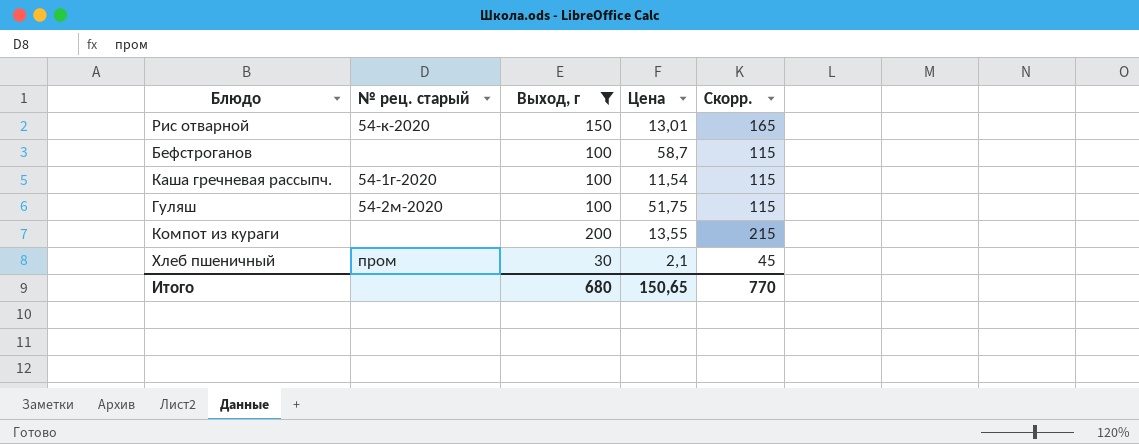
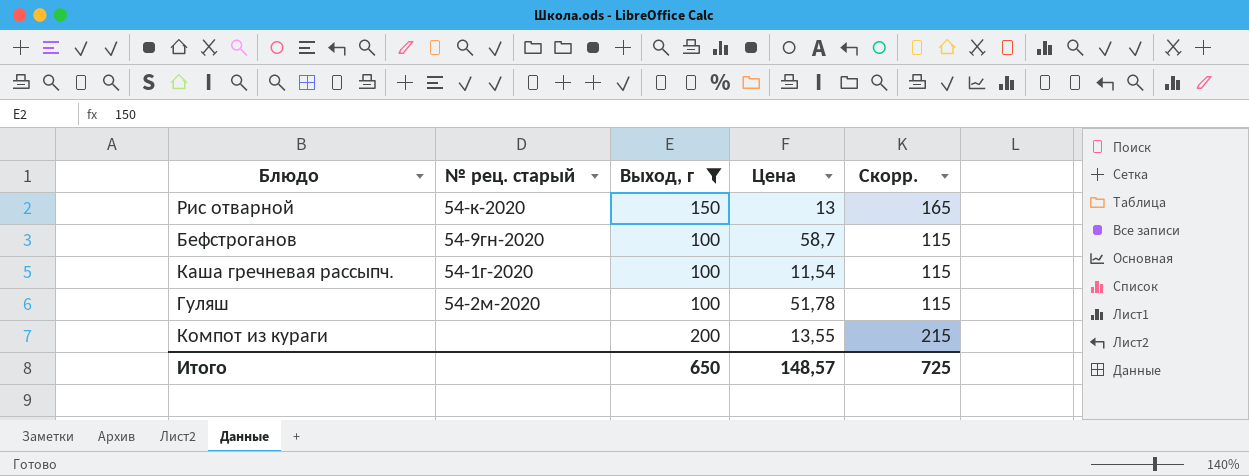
row Хлеб пшеничный: пром | 30 | 2,1 | 45 -> none
Рис отварной | Цена: 13,01 -> 13
Бефстроганов | № рец. старый: none -> 54-9гн-2020
Гуляш | Цена: 51,75 -> 51,78
Итого | Выход, г: 680 -> 650
Итого | Цена: 150,65 -> 148,57
Итого | Скорр.: 770 -> 725

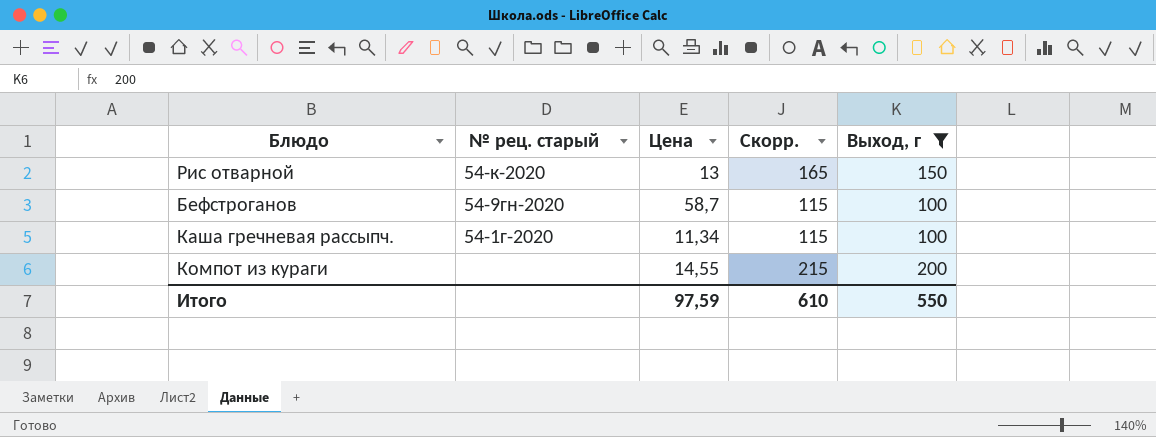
column Выход, г | position: 3 -> 5
row Гуляш: 54-2м-2020 | 100 | 51,78 | 115 -> none
Каша гречневая рассыпч. | Цена: 11,54 -> 11,34
Компот из кураги | Цена: 13,55 -> 14,55
Итого | Цена: 148,57 -> 97,59
Итого | Скорр.: 725 -> 610
Итого | Выход, г: 650 -> 550

